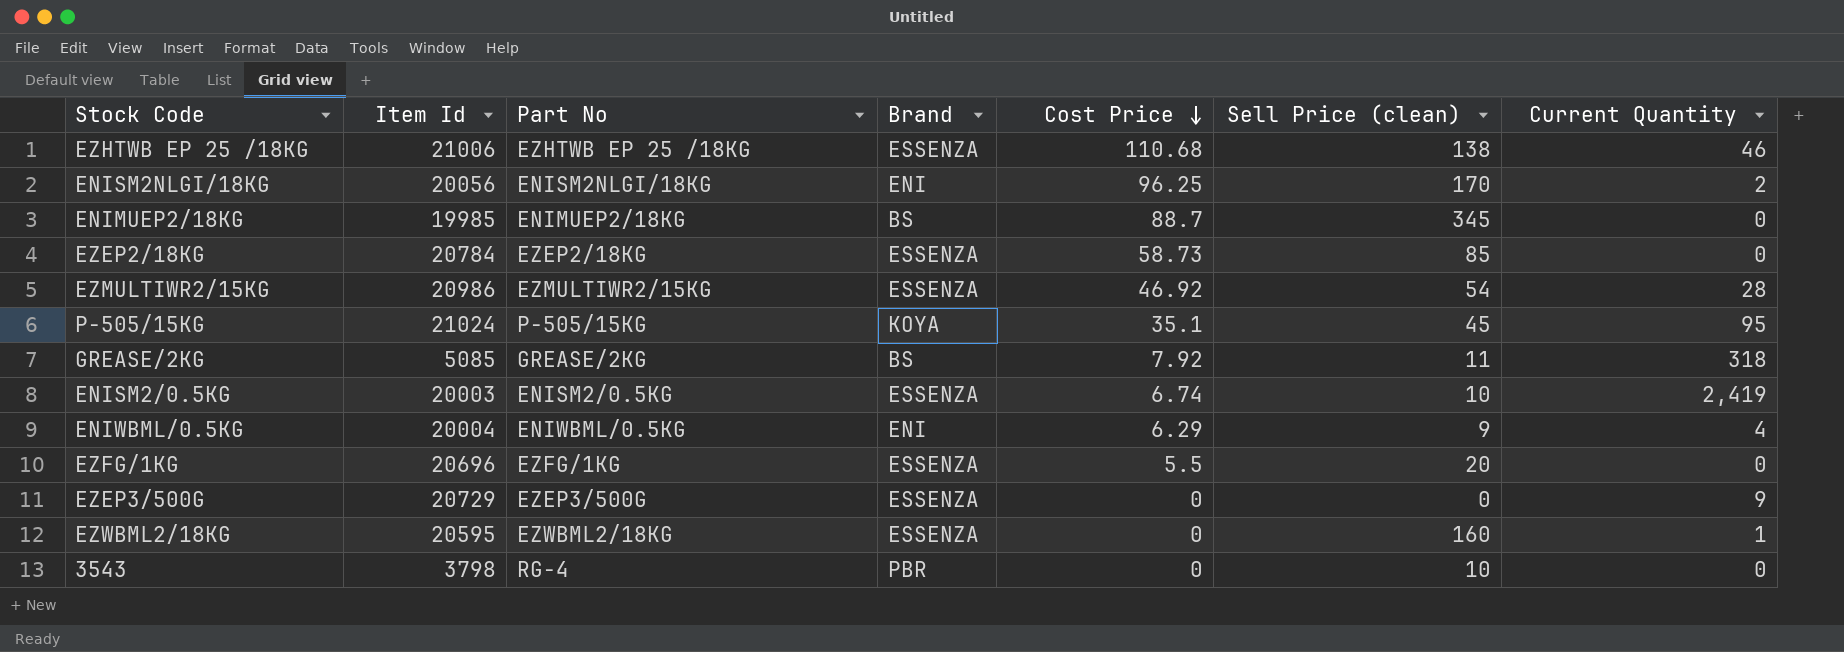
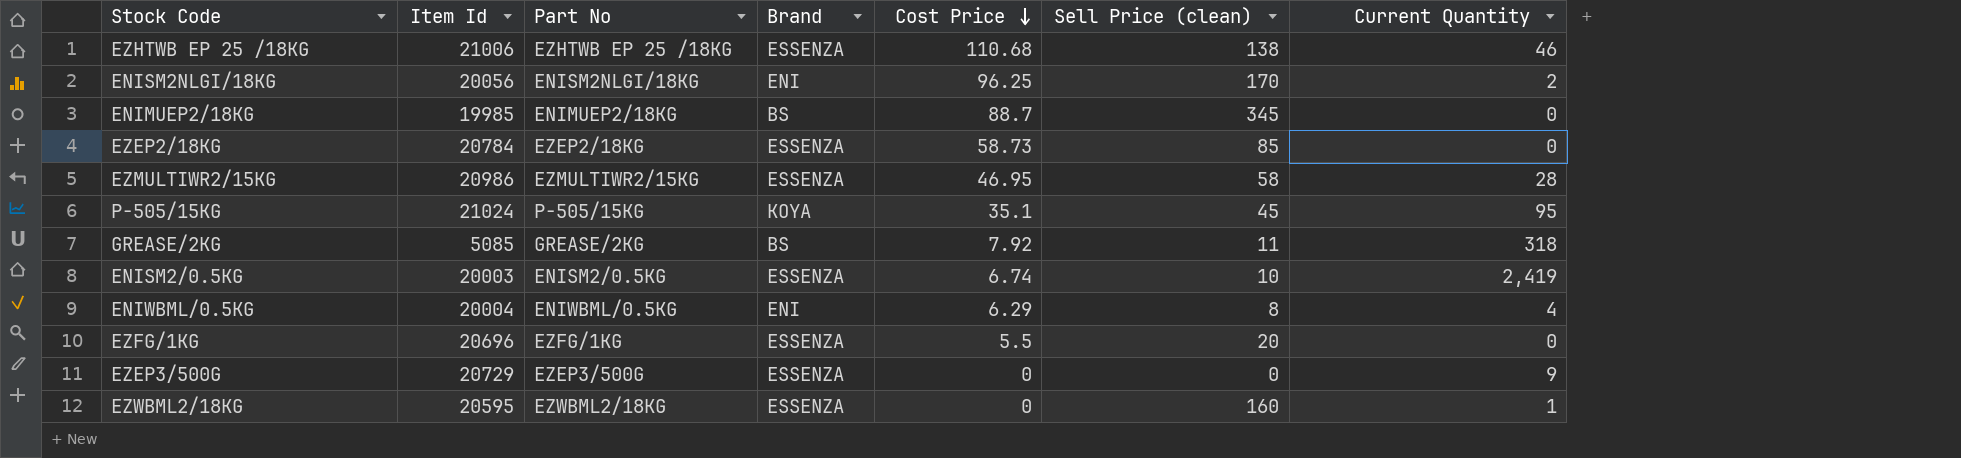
row 3543: 3798 | RG-4 | PBR | 0 | 10 | 0 -> none
EZMULTIWR2/15KG | Cost Price: 46.92 -> 46.95
EZMULTIWR2/15KG | Sell Price (clean): 54 -> 58
ENIWBML/0.5KG | Sell Price (clean): 9 -> 8

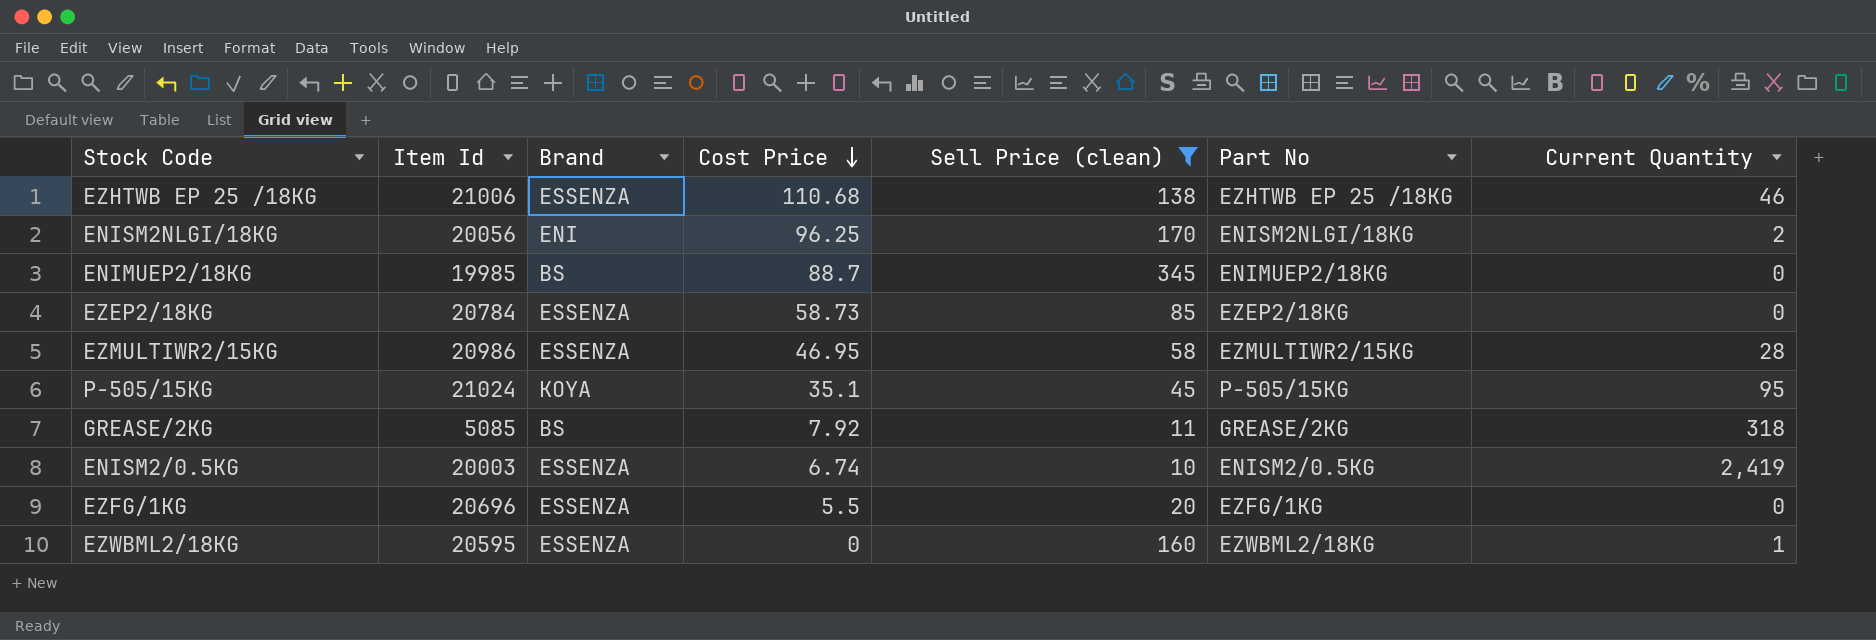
filter: none -> Sell Price (clean) >= 10
column Part No | position: 3 -> 6

